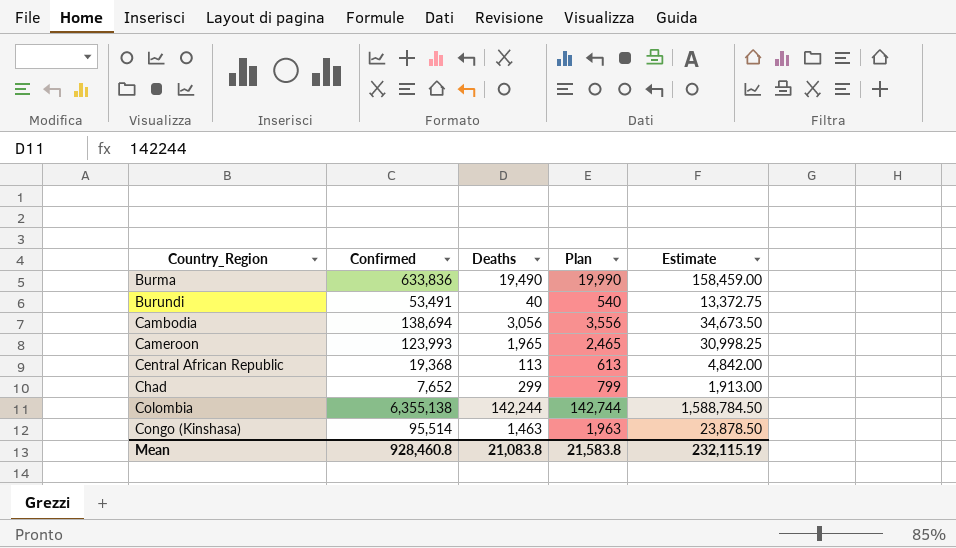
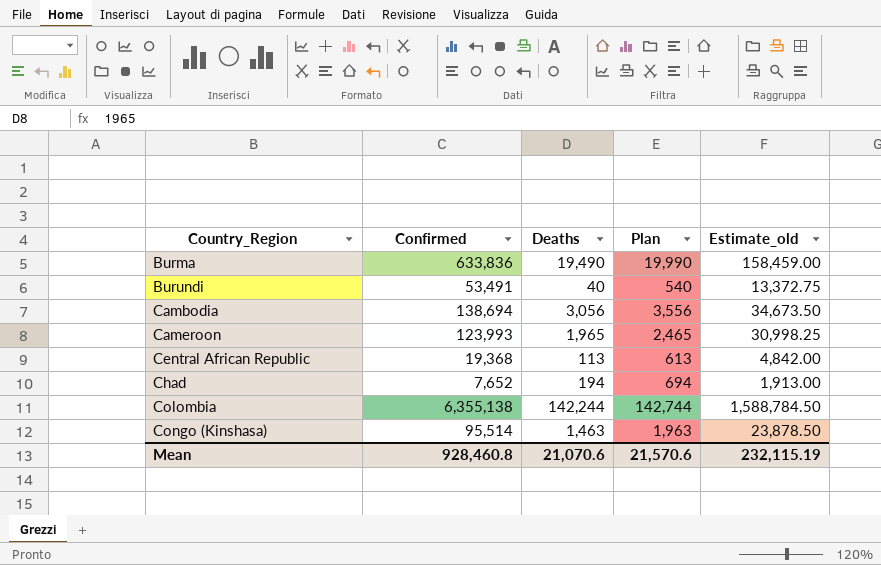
column name: Estimate -> Estimate_old
Chad | Deaths: 299 -> 194
Chad | Plan: 799 -> 694
Mean | Deaths: 21,083.8 -> 21,070.6
Mean | Plan: 21,583.8 -> 21,570.6

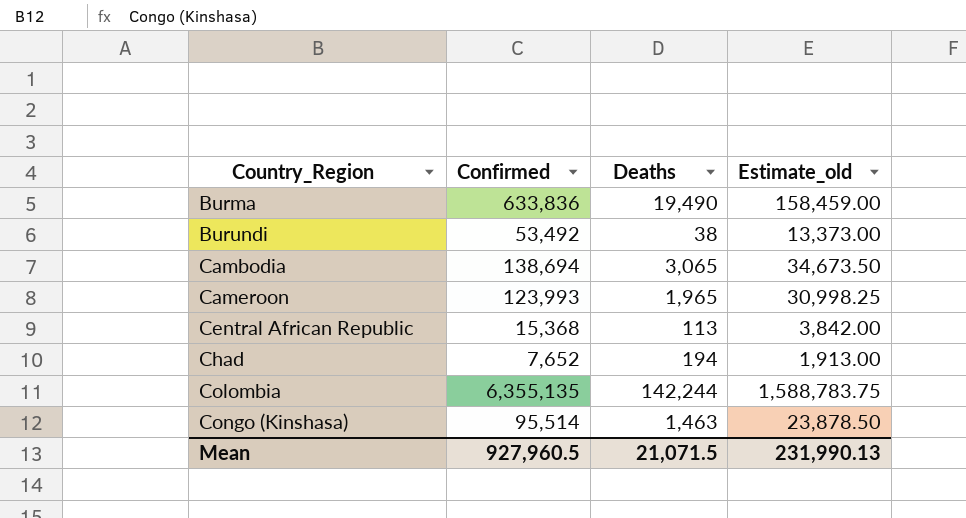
column Plan | formula: [Deaths] + 500 -> none
Burundi | Confirmed: 53,491 -> 53,492
Burundi | Deaths: 40 -> 38
Burundi | Estimate_old: 13,372.75 -> 13,373.00
Cambodia | Deaths: 3,056 -> 3,065
Central African Republic | Confirmed: 19,368 -> 15,368
Central African Republic | Estimate_old: 4,842.00 -> 3,842.00
Colombia | Confirmed: 6,355,138 -> 6,355,135
Colombia | Estimate_old: 1,588,784.50 -> 1,588,783.75
Mean | Confirmed: 928,460.8 -> 927,960.5
Mean | Deaths: 21,070.6 -> 21,071.5
Mean | Estimate_old: 232,115.19 -> 231,990.13

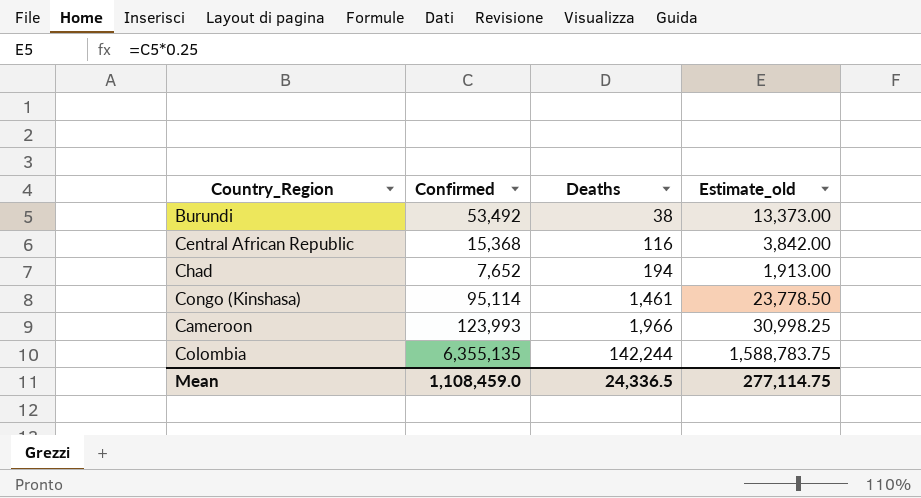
row order: Country_Region ascending -> Deaths ascending
row Burma: 633,836 | 19,490 | 158,459.00 -> none
row Cambodia: 138,694 | 3,065 | 34,673.50 -> none
Central African Republic | Deaths: 113 -> 116
Congo (Kinshasa) | Confirmed: 95,514 -> 95,114
Congo (Kinshasa) | Deaths: 1,463 -> 1,461
Congo (Kinshasa) | Estimate_old: 23,878.50 -> 23,778.50
Cameroon | Deaths: 1,965 -> 1,966
Mean | Confirmed: 927,960.5 -> 1,108,459.0
Mean | Deaths: 21,071.5 -> 24,336.5
Mean | Estimate_old: 231,990.13 -> 277,114.75

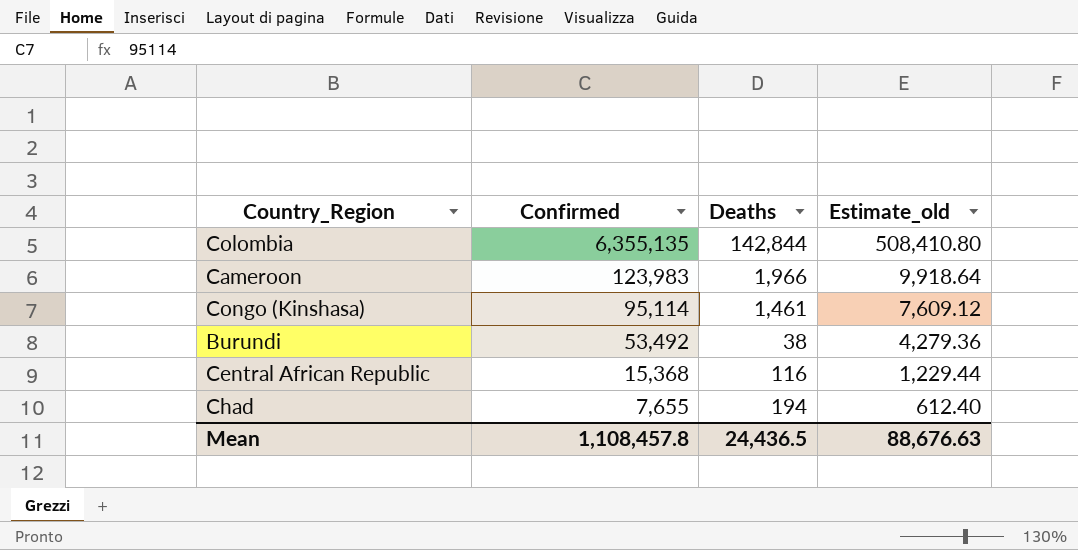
row order: Deaths ascending -> Confirmed descending
column Estimate_old | formula: [Confirmed] * 0.25 -> [Confirmed] * 0.08
Colombia | Deaths: 142,244 -> 142,844
Cameroon | Confirmed: 123,993 -> 123,983
Chad | Confirmed: 7,652 -> 7,655
Mean | Confirmed: 1,108,459.0 -> 1,108,457.8
Mean | Deaths: 24,336.5 -> 24,436.5
Mean | Estimate_old: 277,114.75 -> 88,676.63

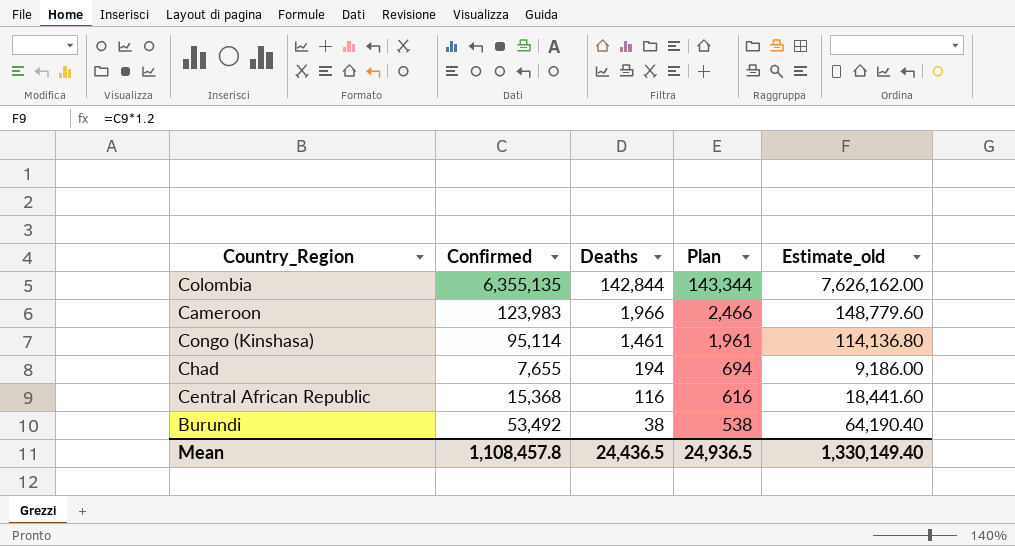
row order: Confirmed descending -> Deaths descending
column Plan | formula: none -> [Deaths] + 500
column Estimate_old | formula: [Confirmed] * 0.08 -> [Confirmed] * 1.2
Mean | Estimate_old: 88,676.63 -> 1,330,149.40

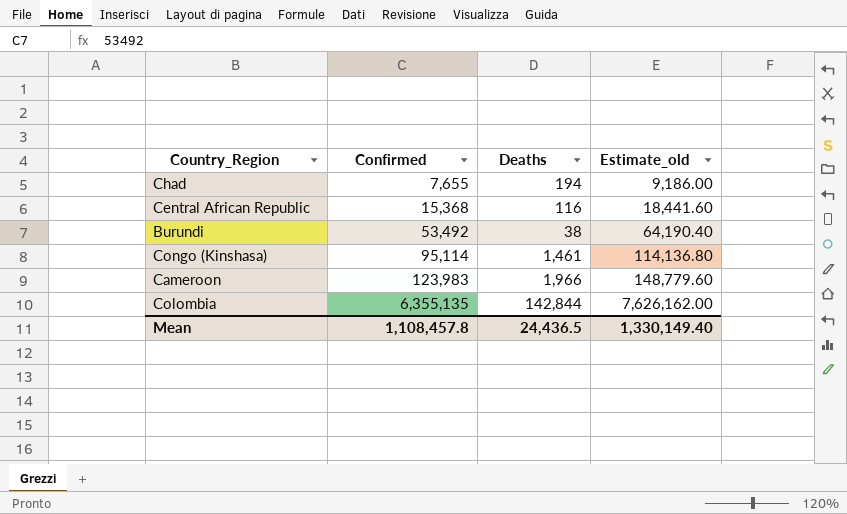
row order: Deaths descending -> Confirmed ascending
column Plan | formula: [Deaths] + 500 -> none

